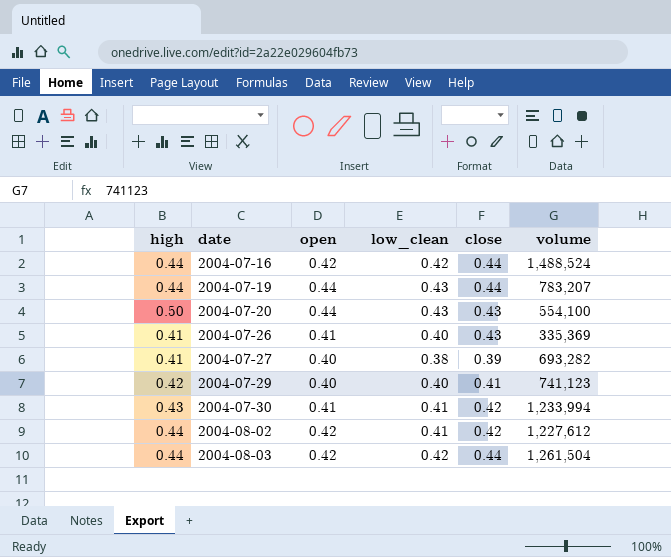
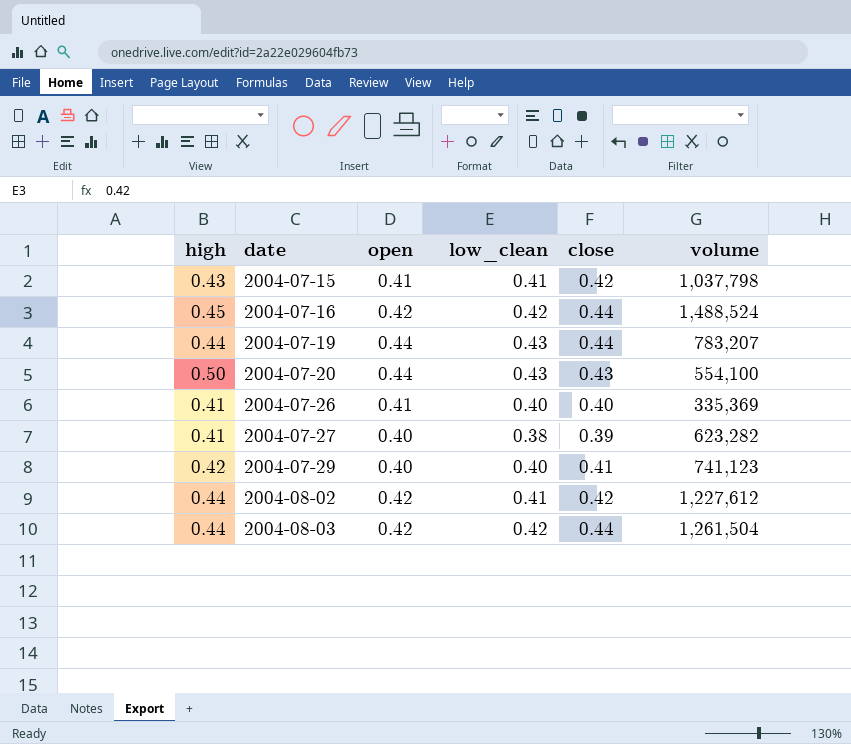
row 2004-07-30: 0.43 | 0.41 | 0.41 | 0.42 | 1,233,994 -> none
row 2004-07-15: none -> 0.43 | 0.41 | 0.41 | 0.42 | 1,037,798
2004-07-16 | high: 0.44 -> 0.45
2004-07-26 | close: 0.43 -> 0.40
2004-07-27 | volume: 693,282 -> 623,282

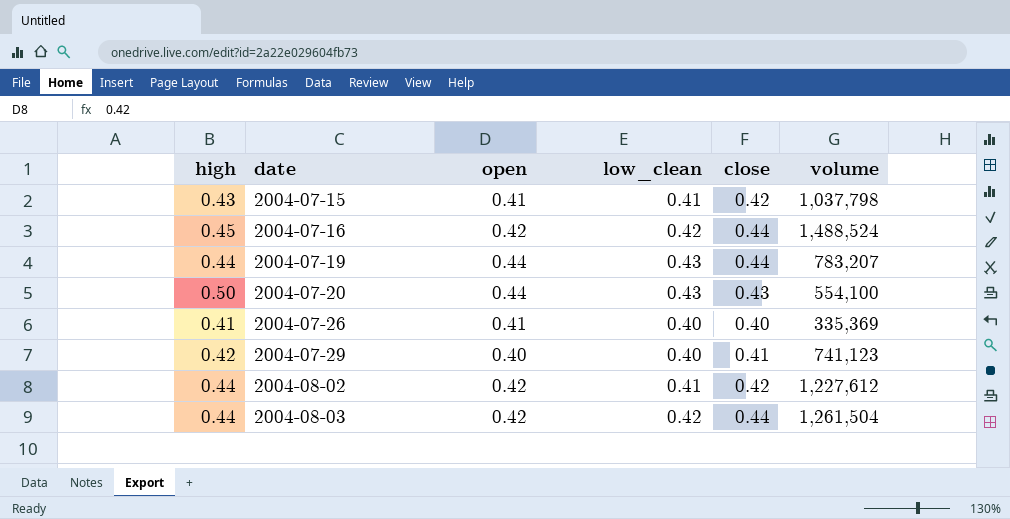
row 2004-07-27: 0.41 | 0.40 | 0.38 | 0.39 | 623,282 -> none

